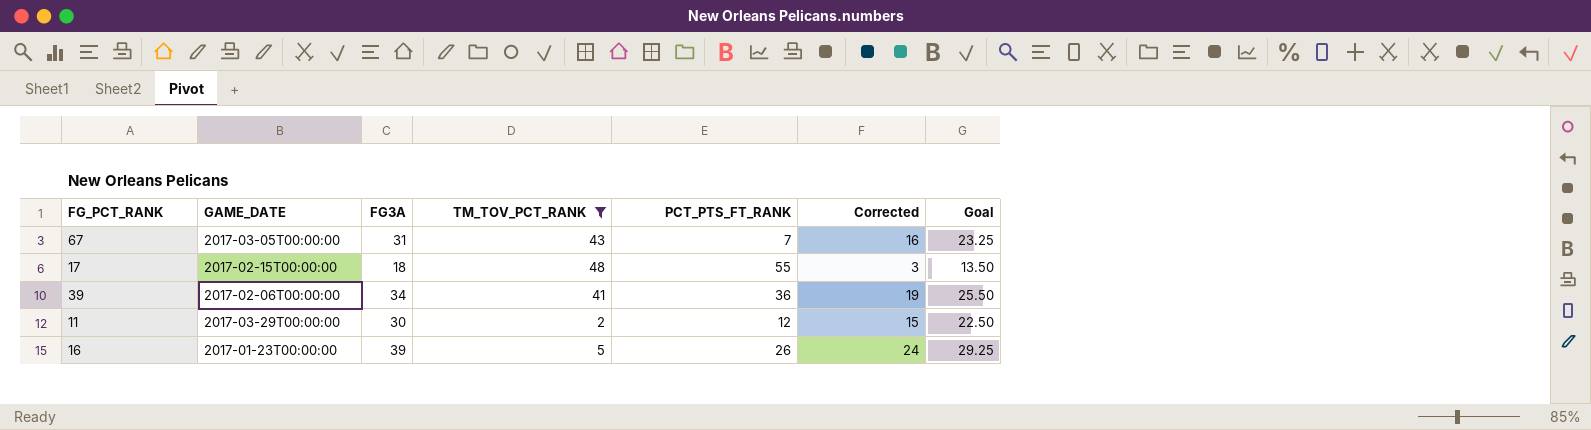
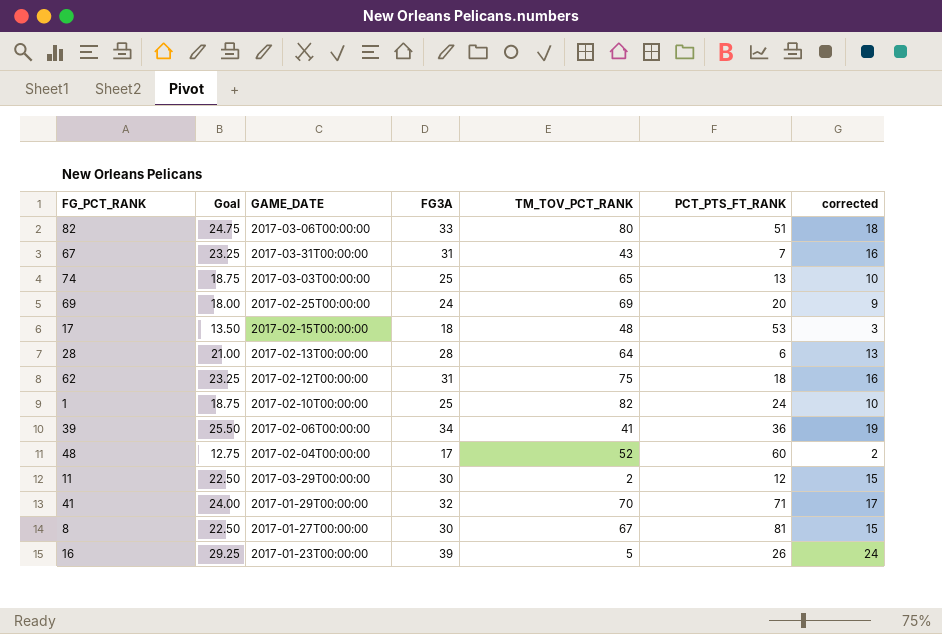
filter: TM_TOV_PCT_RANK <= 48 -> none
column Goal | position: 7 -> 2
column name: Corrected -> corrected
67 | GAME_DATE: 2017-03-05T00:00:00 -> 2017-03-31T00:00:00
17 | PCT_PTS_FT_RANK: 55 -> 53

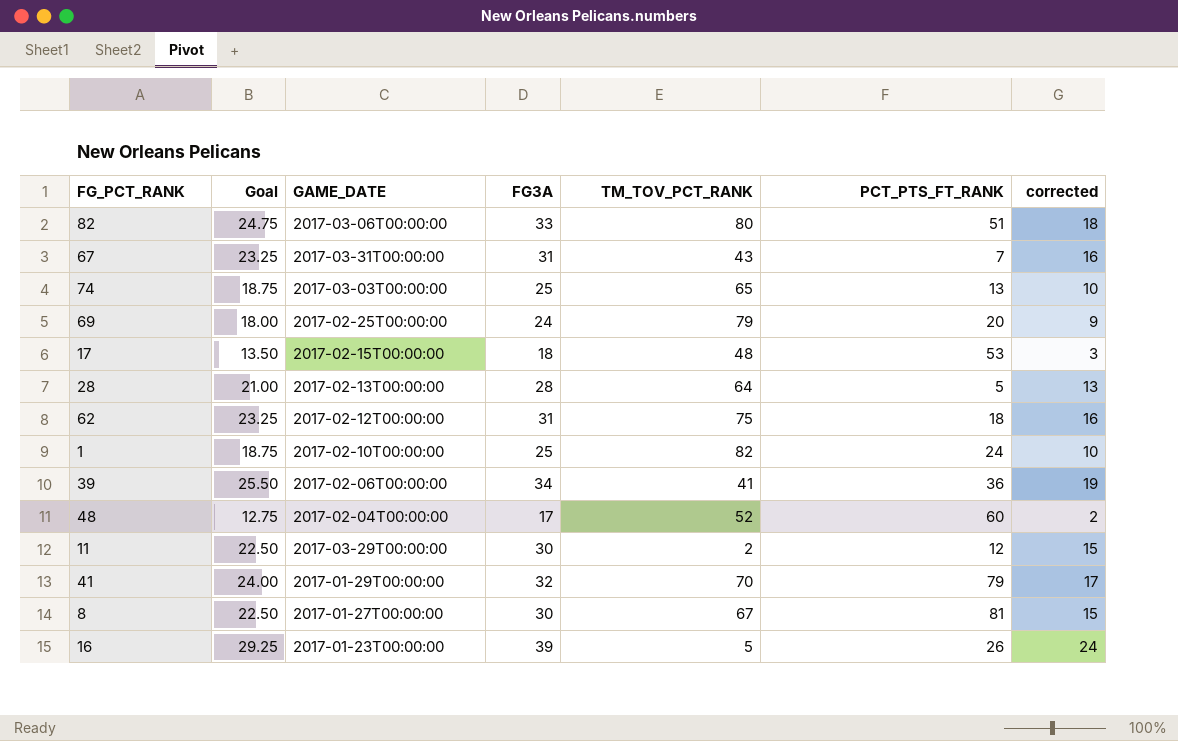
69 | TM_TOV_PCT_RANK: 69 -> 79
28 | PCT_PTS_FT_RANK: 6 -> 5
41 | PCT_PTS_FT_RANK: 71 -> 79

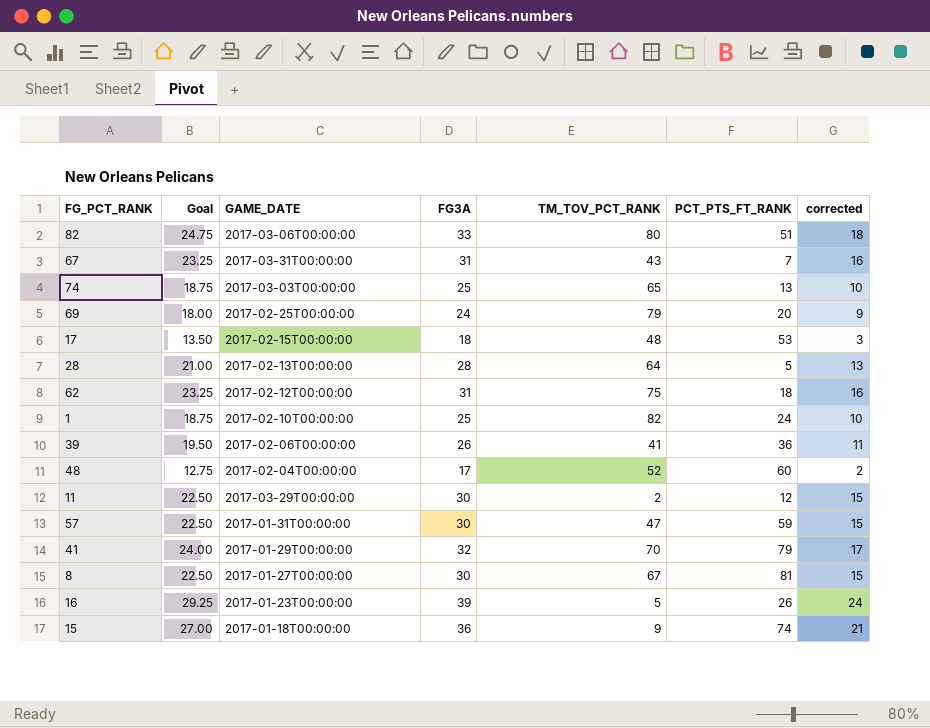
39 | Goal: 25.50 -> 19.50
39 | FG3A: 34 -> 26
39 | corrected: 19 -> 11
row 57: none -> 22.50 | 2017-01-31T00:00:00 | 30 | 47 | 59 | 15
row 15: none -> 27.00 | 2017-01-18T00:00:00 | 36 | 9 | 74 | 21

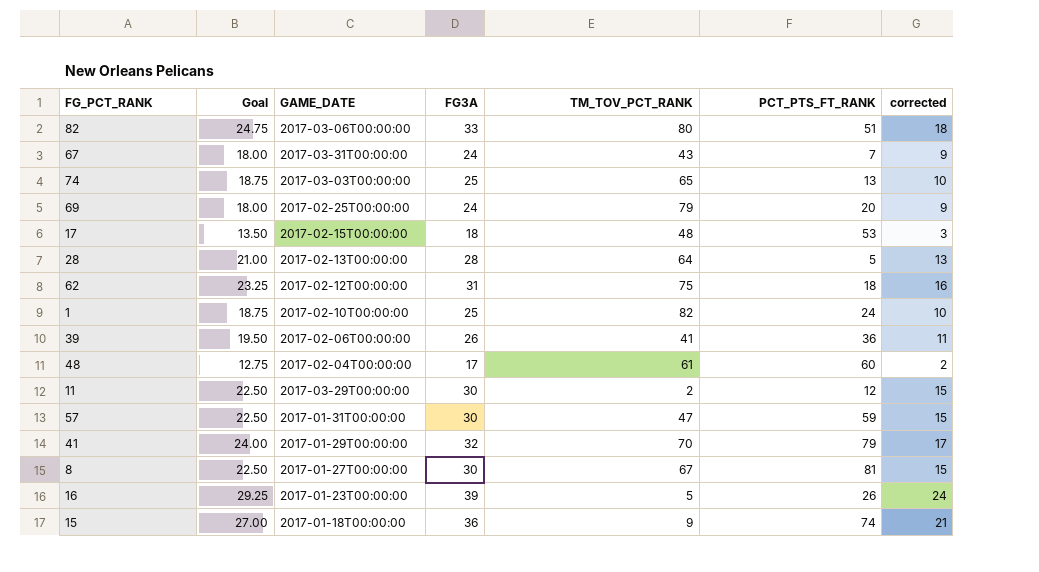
67 | Goal: 23.25 -> 18.00
67 | FG3A: 31 -> 24
67 | corrected: 16 -> 9
48 | TM_TOV_PCT_RANK: 52 -> 61

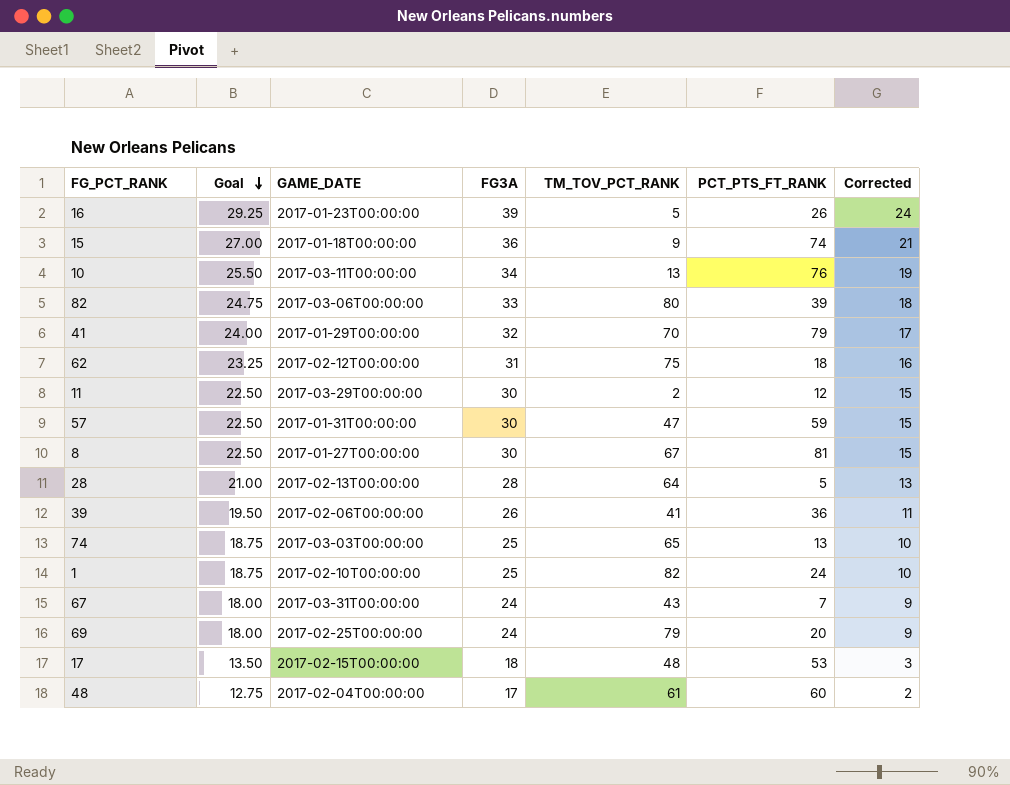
row order: none -> Goal descending
column name: corrected -> Corrected
row 10: none -> 25.50 | 2017-03-11T00:00:00 | 34 | 13 | 76 | 19
82 | PCT_PTS_FT_RANK: 51 -> 39

